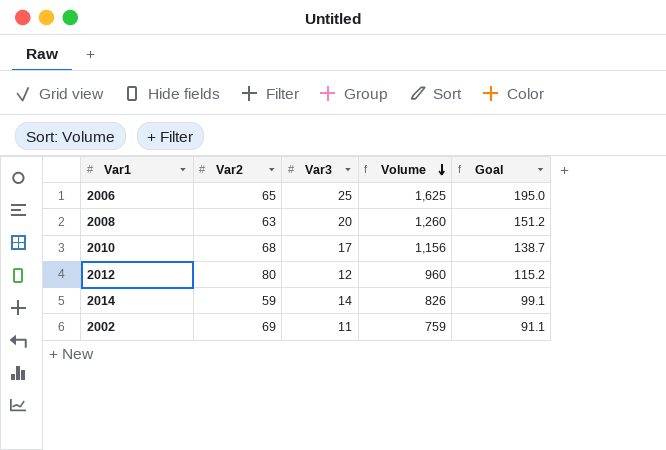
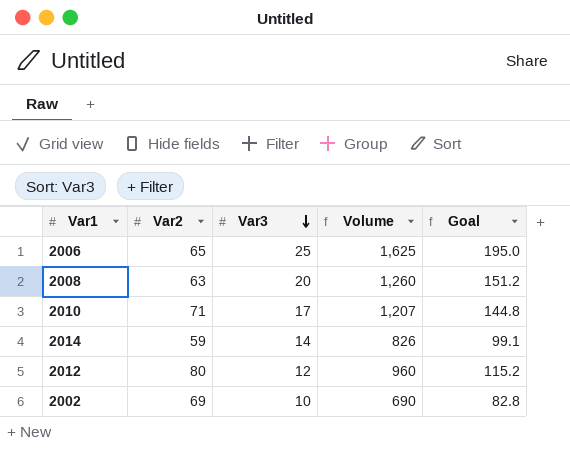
row order: Volume descending -> Var3 descending
2010 | Var2: 68 -> 71
2010 | Volume: 1,156 -> 1,207
2010 | Goal: 138.7 -> 144.8
2002 | Var3: 11 -> 10
2002 | Volume: 759 -> 690
2002 | Goal: 91.1 -> 82.8

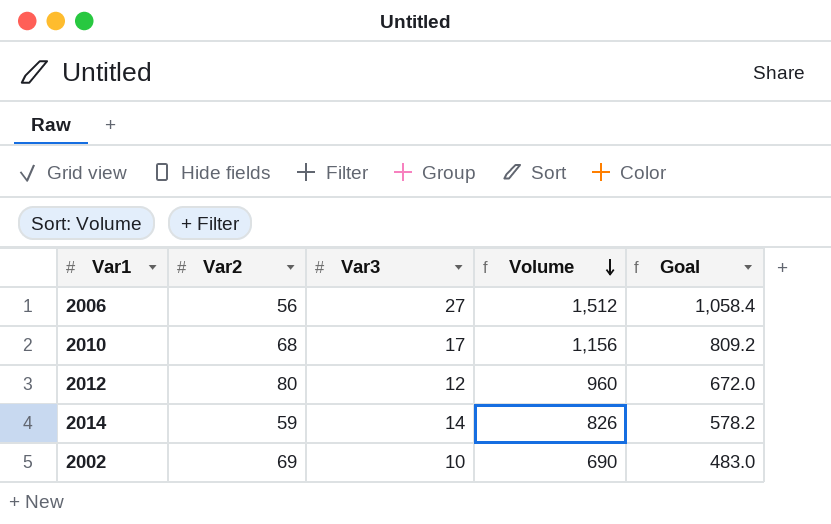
row order: Var3 descending -> Volume descending
column Goal | formula: [Volume] * 0.12 -> [Volume] * 0.7
row 2008: 63 | 20 | 1,260 | 151.2 -> none
2006 | Var2: 65 -> 56
2006 | Var3: 25 -> 27
2006 | Volume: 1,625 -> 1,512
2010 | Var2: 71 -> 68
2010 | Volume: 1,207 -> 1,156

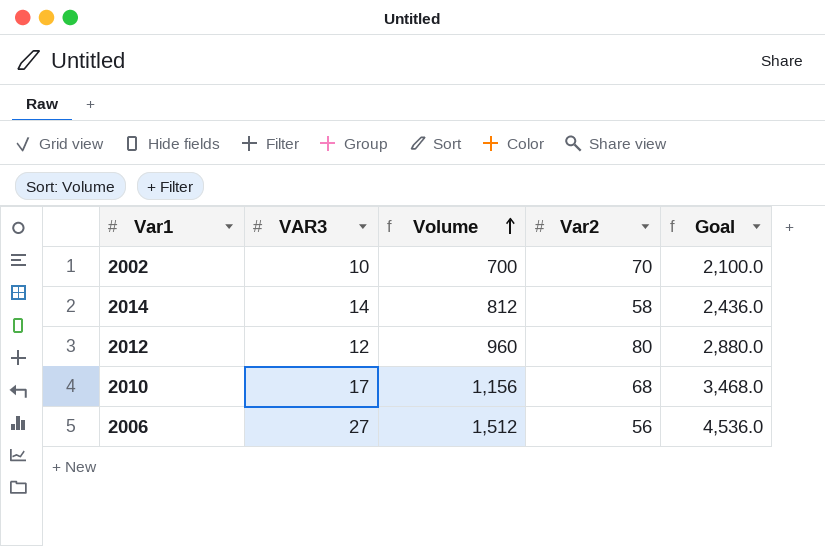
row order: Volume descending -> Volume ascending
column name: Var3 -> VAR3
column Var2 | position: 2 -> 4
column Goal | formula: [Volume] * 0.7 -> [Volume] * 3
2002 | Volume: 690 -> 700
2002 | Var2: 69 -> 70
2014 | Volume: 826 -> 812
2014 | Var2: 59 -> 58

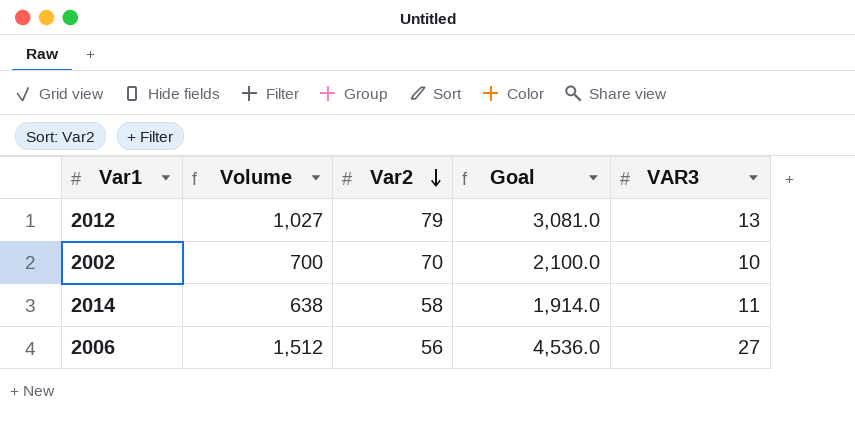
row order: Volume ascending -> Var2 descending
column VAR3 | position: 2 -> 5
row 2010: 17 | 1,156 | 68 | 3,468.0 -> none
2012 | Volume: 960 -> 1,027
2012 | Var2: 80 -> 79
2012 | Goal: 2,880.0 -> 3,081.0
2012 | VAR3: 12 -> 13
2014 | Volume: 812 -> 638
2014 | Goal: 2,436.0 -> 1,914.0
2014 | VAR3: 14 -> 11

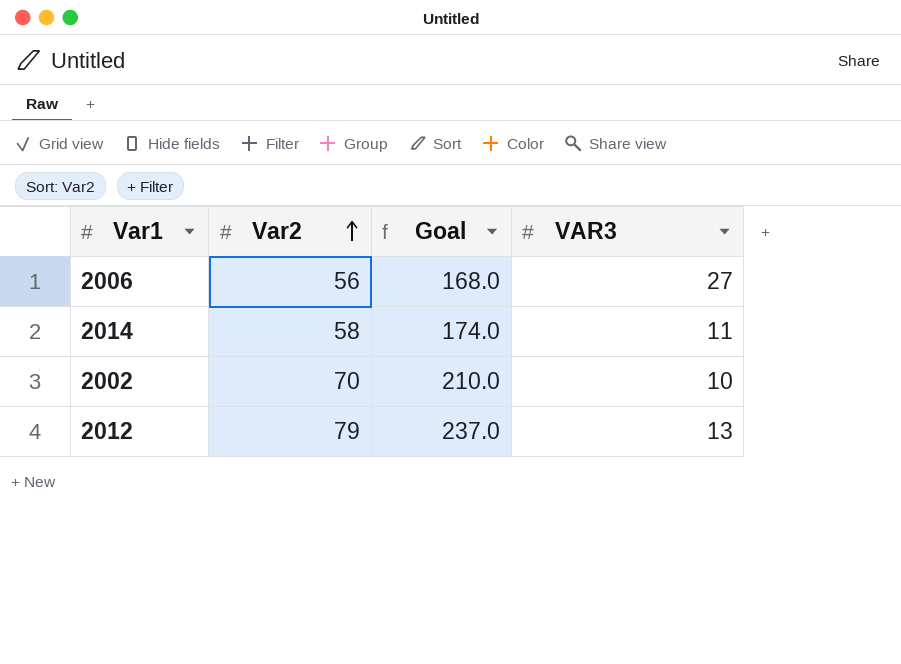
row order: Var2 descending -> Var2 ascending
column Volume | formula: [Var2] * [VAR3] -> none
column Goal | formula: [Volume] * 3 -> [Var2] * 3

